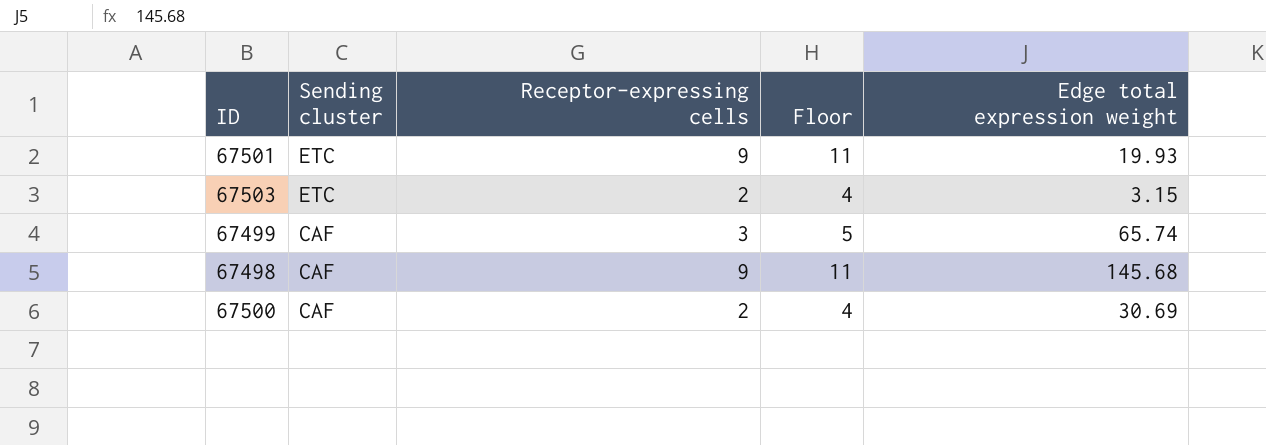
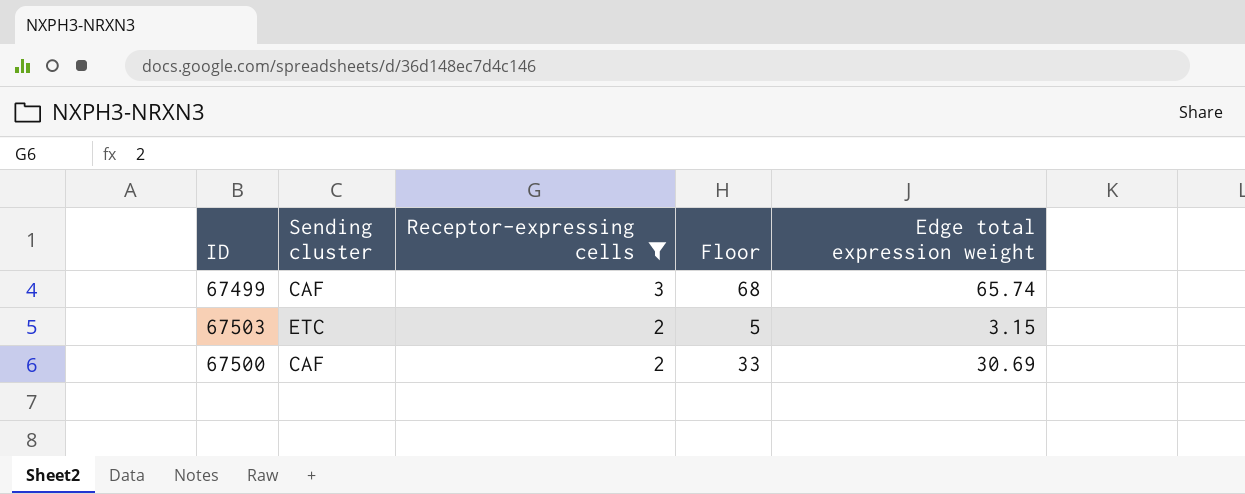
filter: none -> Receptor-expressing cells != 9
row order: Sending cluster descending -> Receptor-expressing cells descending
column Floor | formula: [Receptor-expressing cells] + 2 -> [Edge total expression weight] + 2

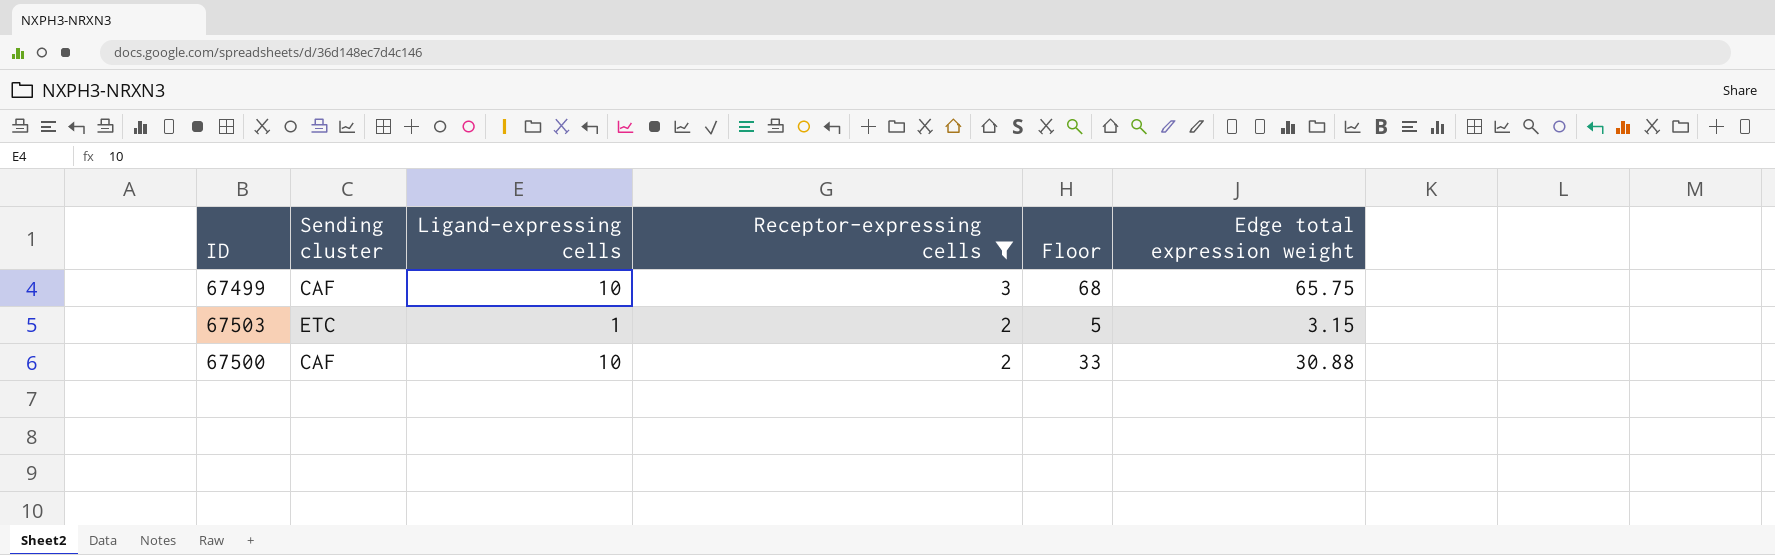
column Ligand-expressing cells | position: none -> 3
67499 | Edge total expression weight: 65.74 -> 65.75
67500 | Edge total expression weight: 30.69 -> 30.88

